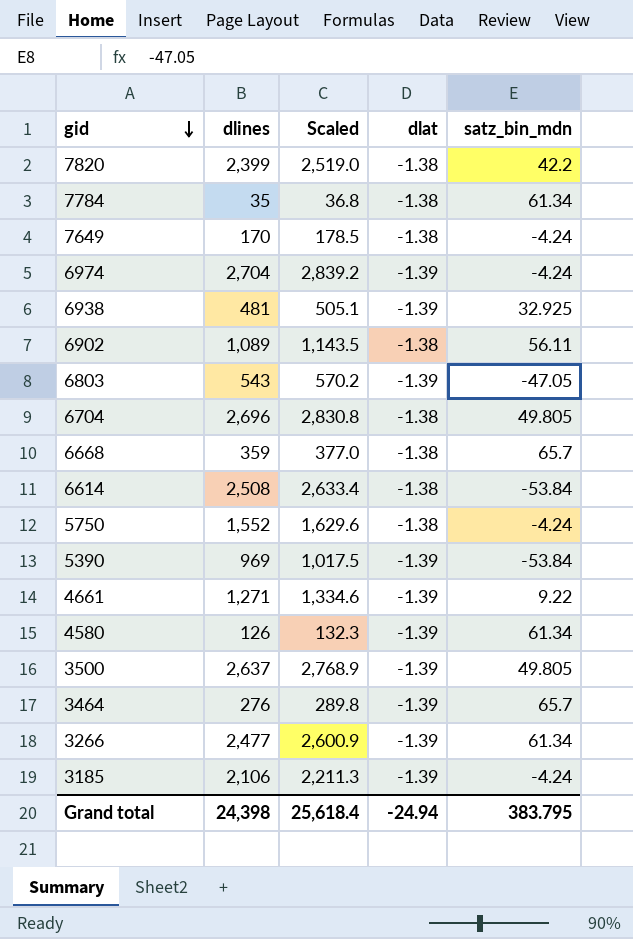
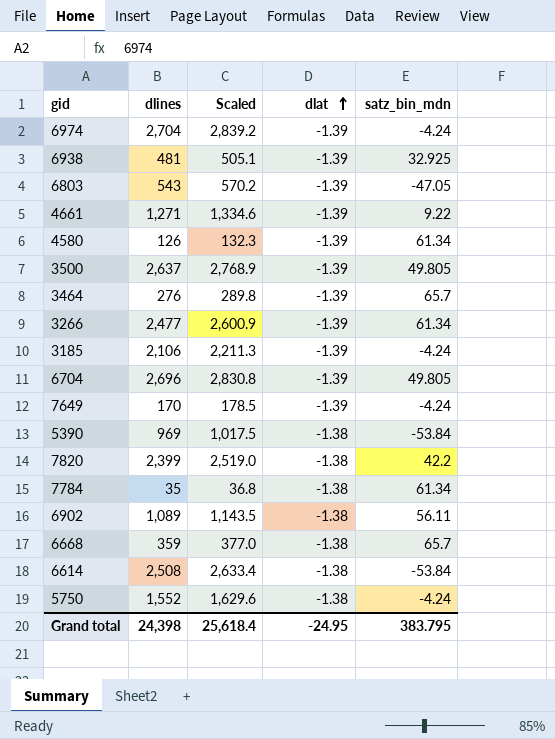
row order: gid descending -> dlat ascending
6704 | dlat: -1.38 -> -1.39
7649 | dlat: -1.38 -> -1.39
5390 | dlat: -1.39 -> -1.38
Grand total | dlat: -24.94 -> -24.95

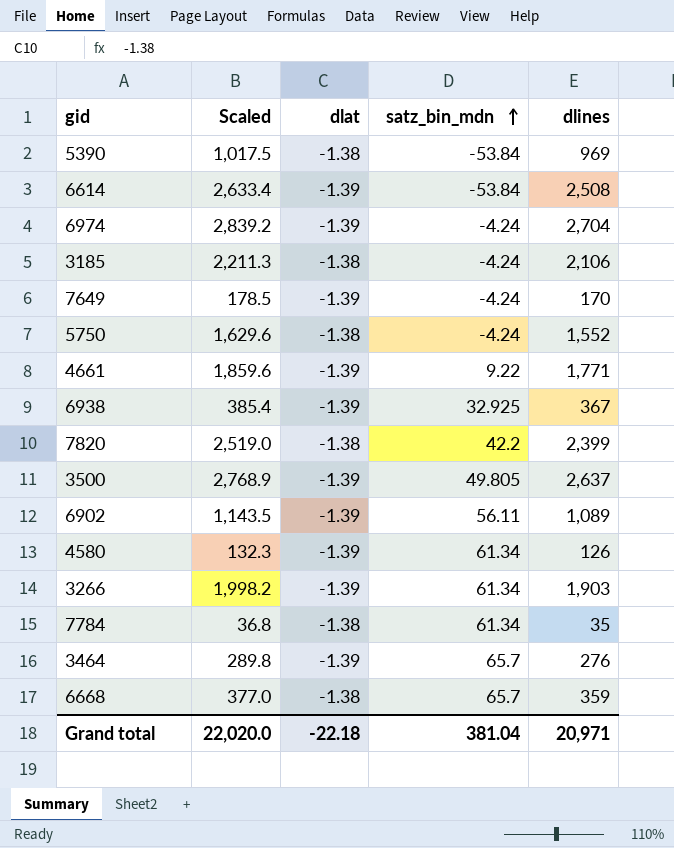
row order: dlat ascending -> satz_bin_mdn ascending
column dlines | position: 2 -> 5
row 6803: 543 | 570.2 | -1.39 | -47.05 -> none
row 6704: 2,696 | 2,830.8 | -1.39 | 49.805 -> none
6614 | dlat: -1.38 -> -1.39
3185 | dlat: -1.39 -> -1.38
4661 | Scaled: 1,334.6 -> 1,859.6
4661 | dlines: 1,271 -> 1,771
6938 | Scaled: 505.1 -> 385.4
6938 | dlines: 481 -> 367
6902 | dlat: -1.38 -> -1.39
3266 | Scaled: 2,600.9 -> 1,998.2
3266 | dlines: 2,477 -> 1,903
Grand total | Scaled: 25,618.4 -> 22,020.0
Grand total | dlat: -24.95 -> -22.18
Grand total | satz_bin_mdn: 383.795 -> 381.04
Grand total | dlines: 24,398 -> 20,971

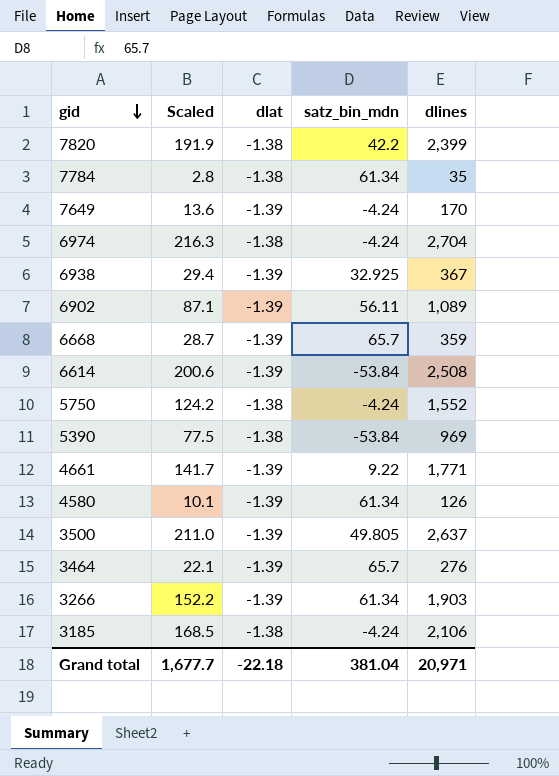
row order: satz_bin_mdn ascending -> gid descending
column Scaled | formula: [dlines] * 1.05 -> [dlines] * 0.08
6974 | dlat: -1.39 -> -1.38
6668 | dlat: -1.38 -> -1.39
Grand total | Scaled: 22,020.0 -> 1,677.7

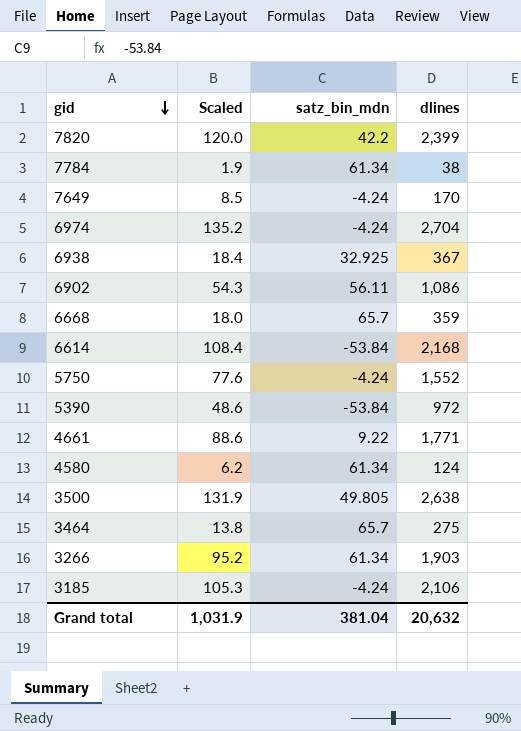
column dlat | position: 3 -> none
column Scaled | formula: [dlines] * 0.08 -> [dlines] * 0.05
7784 | dlines: 35 -> 38
6902 | dlines: 1,089 -> 1,086
6614 | dlines: 2,508 -> 2,168
5390 | dlines: 969 -> 972
4580 | dlines: 126 -> 124
3500 | dlines: 2,637 -> 2,638
3464 | dlines: 276 -> 275
Grand total | Scaled: 1,677.7 -> 1,031.9
Grand total | dlines: 20,971 -> 20,632

